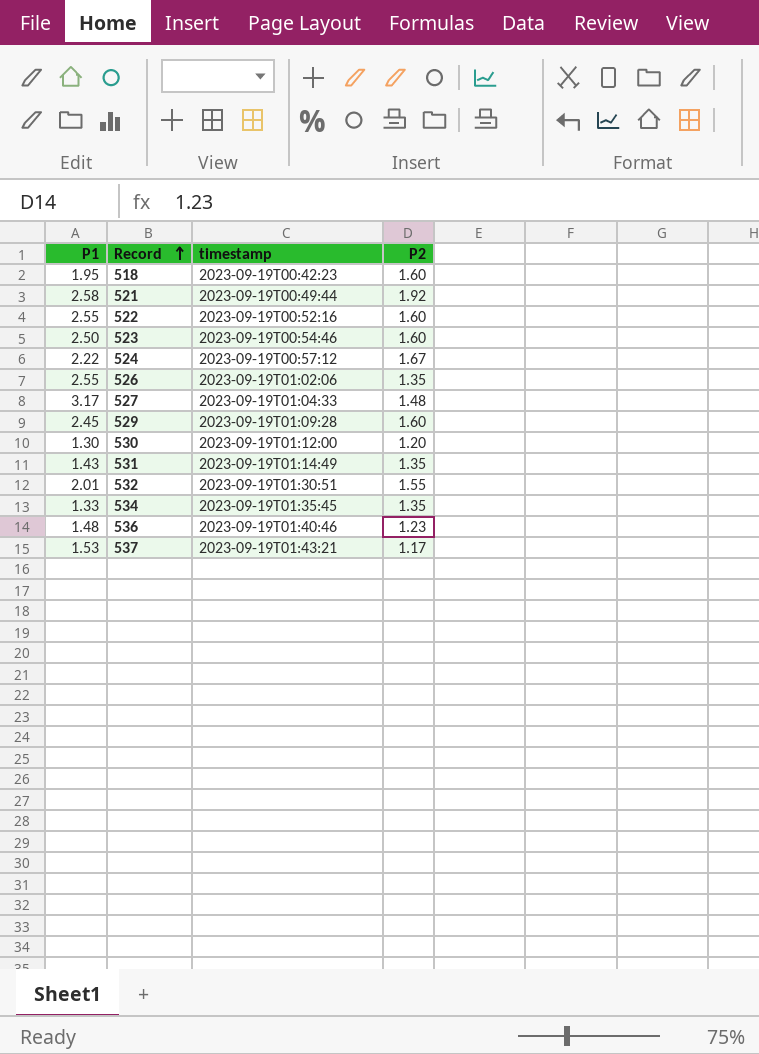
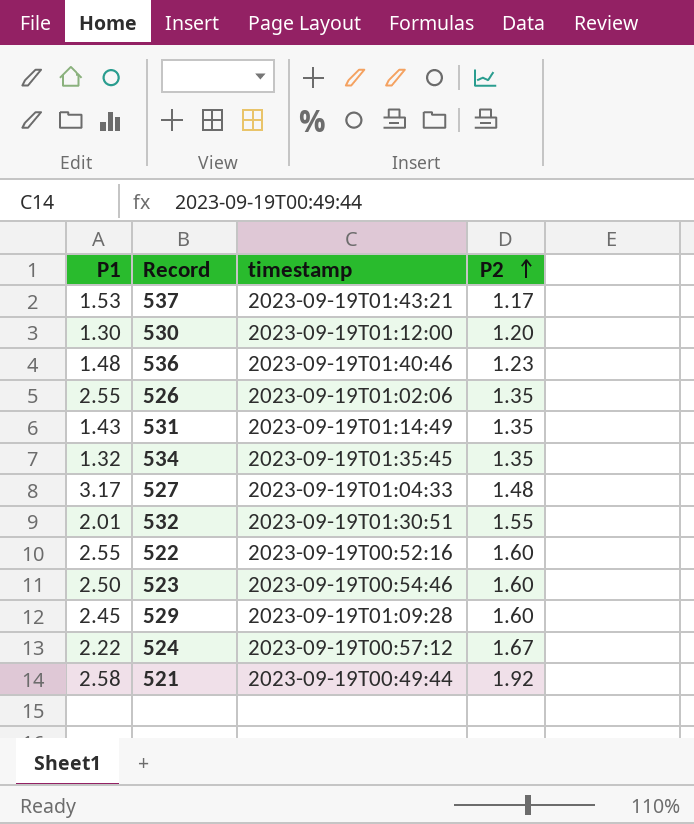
row order: Record ascending -> P2 ascending
row 518: 1.95 | 2023-09-19T00:42:23 | 1.60 -> none
534 | P1: 1.33 -> 1.32

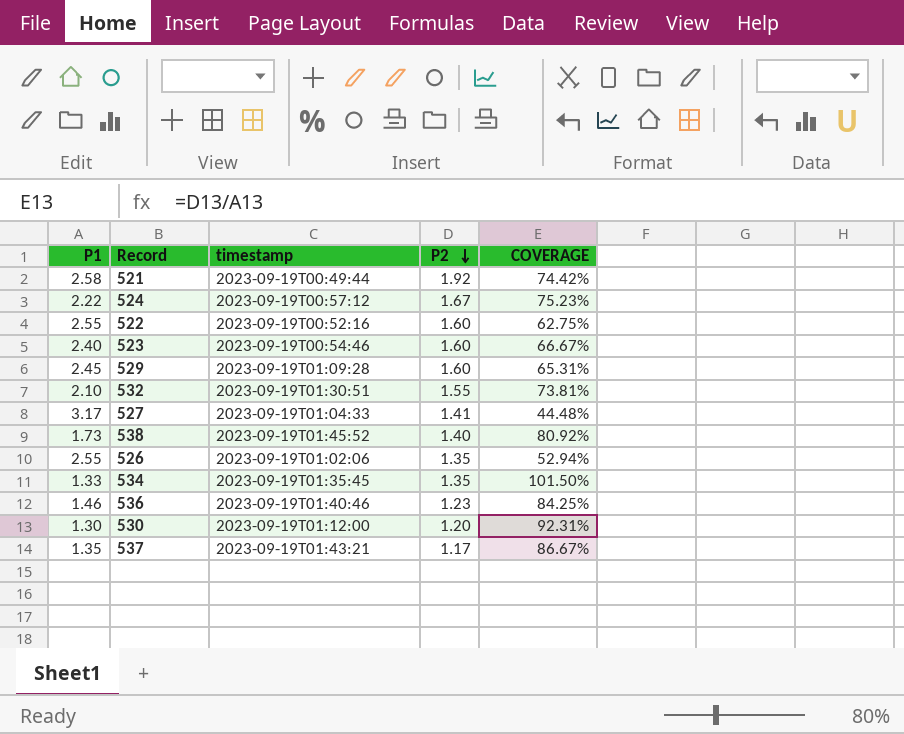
row order: P2 ascending -> P2 descending
column COVERAGE | formula: none -> [P2] / [P1]
row 531: 1.43 | 2023-09-19T01:14:49 | 1.35 -> none
523 | P1: 2.50 -> 2.40
532 | P1: 2.01 -> 2.10
527 | P2: 1.48 -> 1.41
row 538: none -> 1.73 | 2023-09-19T01:45:52 | 1.40 | 80.92%
534 | P1: 1.32 -> 1.33
536 | P1: 1.48 -> 1.46
537 | P1: 1.53 -> 1.35

